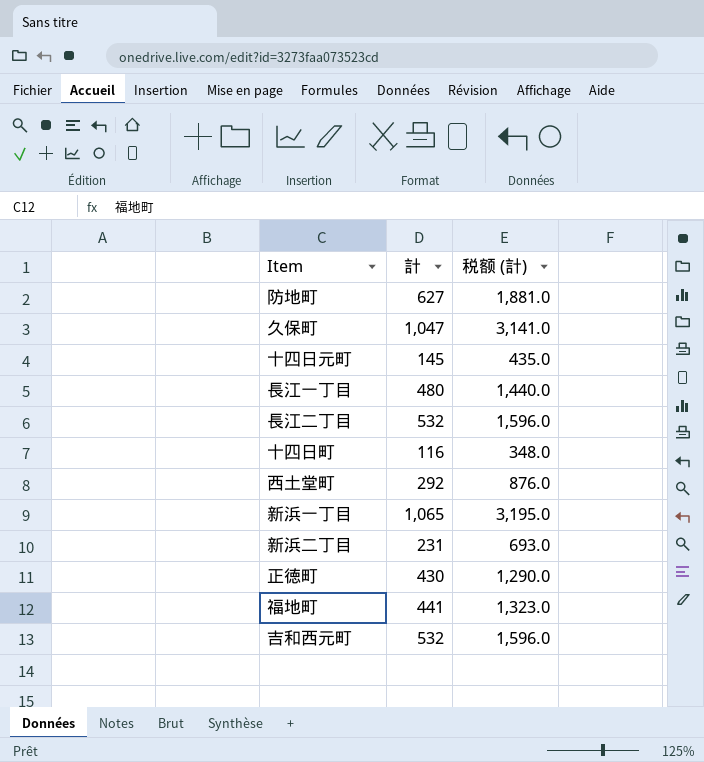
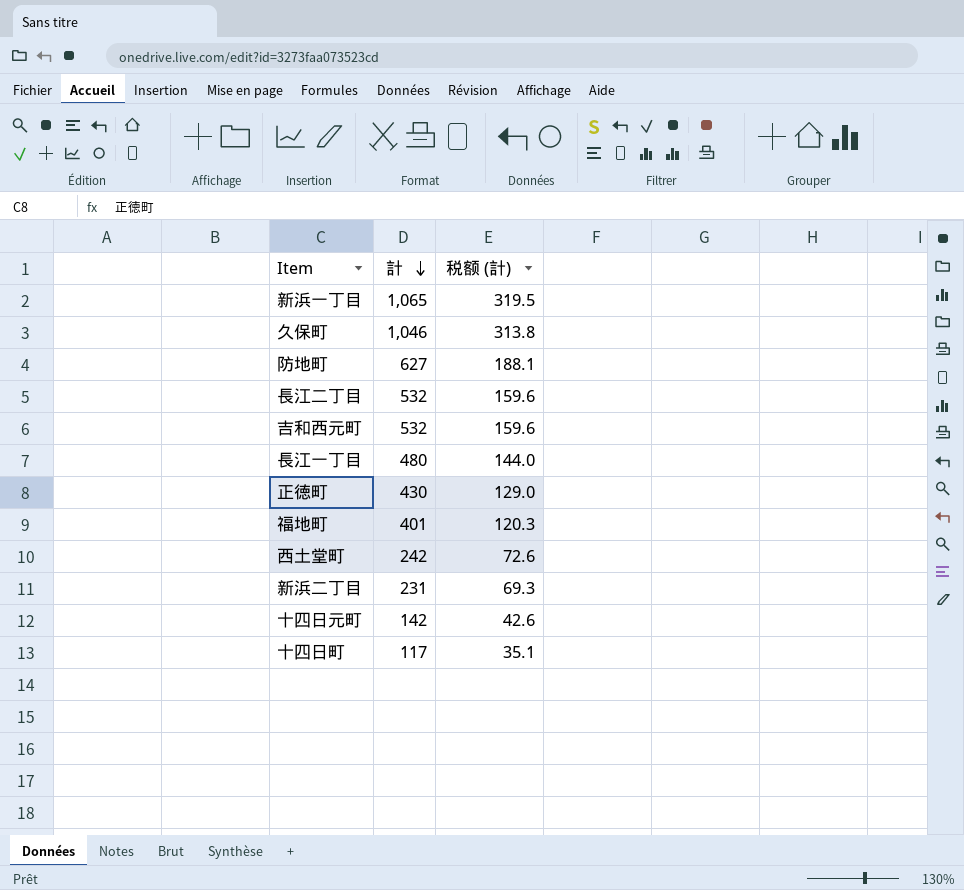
row order: none -> 計 descending
column 税额 (計) | formula: [計] * 3 -> [計] * 0.3
久保町 | 計: 1,047 -> 1,046
福地町 | 計: 441 -> 401
西土堂町 | 計: 292 -> 242
十四日元町 | 計: 145 -> 142
十四日町 | 計: 116 -> 117

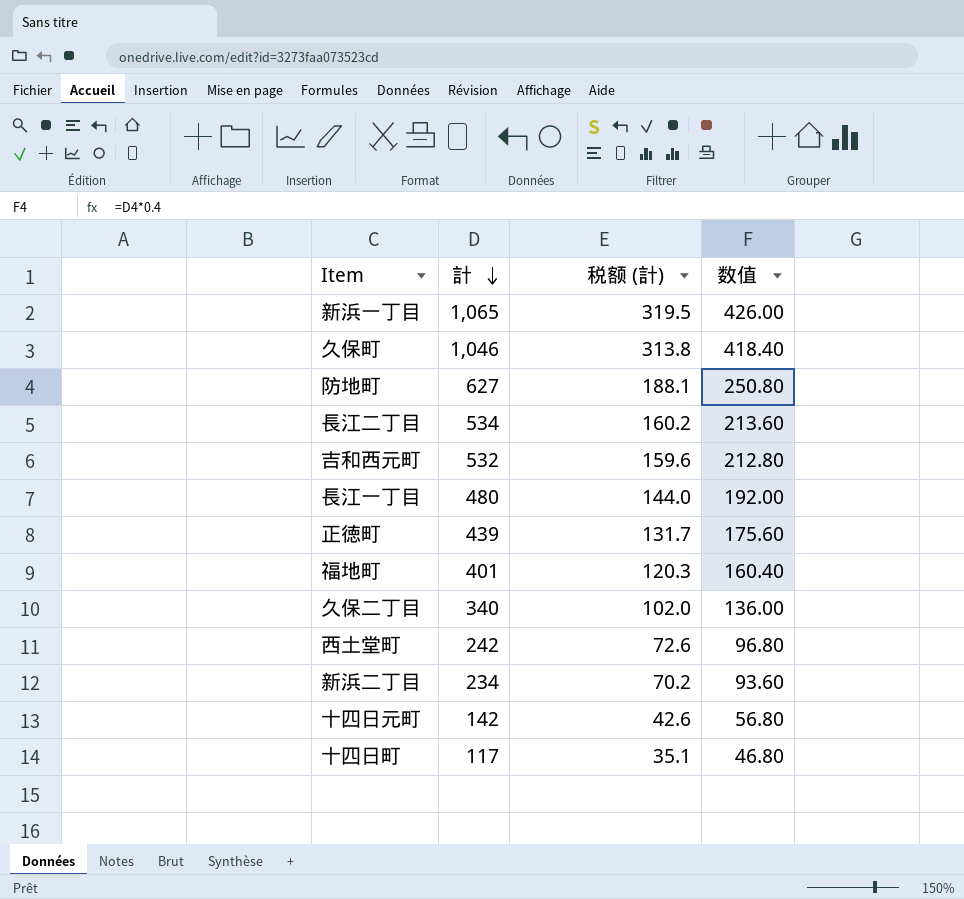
column 数值 | formula: none -> [計] * 0.4
長江二丁目 | 計: 532 -> 534
長江二丁目 | 税额 (計): 159.6 -> 160.2
正徳町 | 計: 430 -> 439
正徳町 | 税额 (計): 129.0 -> 131.7
row 久保二丁目: none -> 340 | 102.0 | 136.00
新浜二丁目 | 計: 231 -> 234
新浜二丁目 | 税额 (計): 69.3 -> 70.2

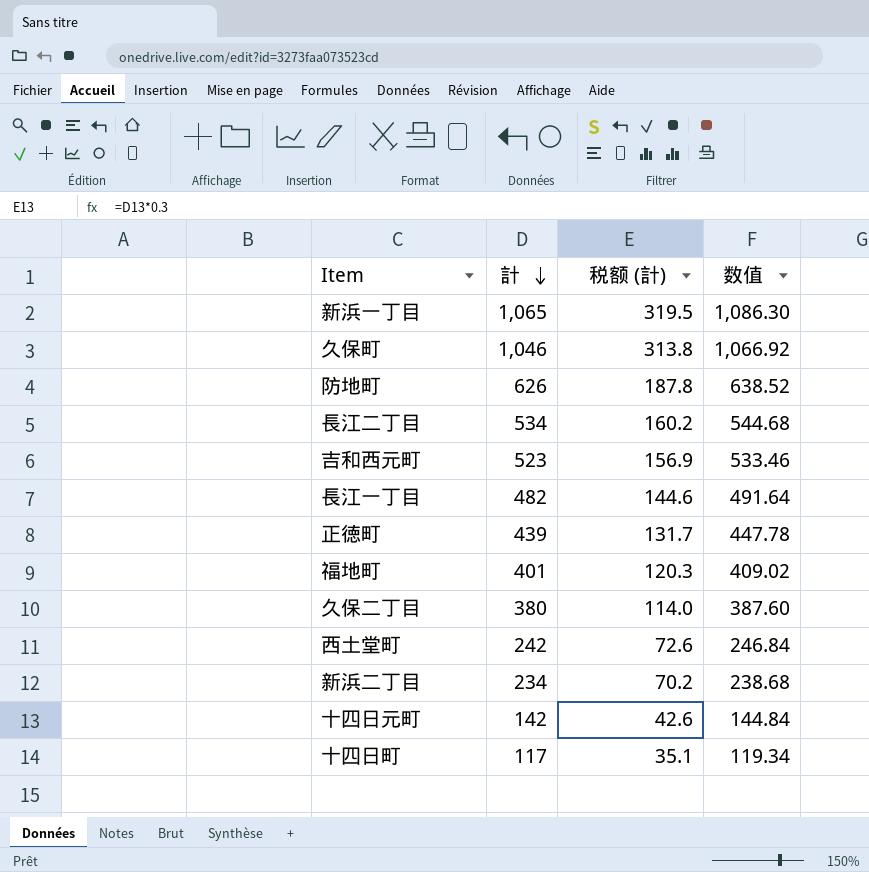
column 数值 | formula: [計] * 0.4 -> [計] * 1.02
防地町 | 計: 627 -> 626
防地町 | 税额 (計): 188.1 -> 187.8
吉和西元町 | 計: 532 -> 523
吉和西元町 | 税额 (計): 159.6 -> 156.9
長江一丁目 | 計: 480 -> 482
長江一丁目 | 税额 (計): 144.0 -> 144.6
久保二丁目 | 計: 340 -> 380
久保二丁目 | 税额 (計): 102.0 -> 114.0

